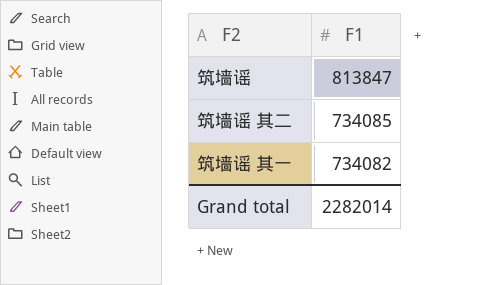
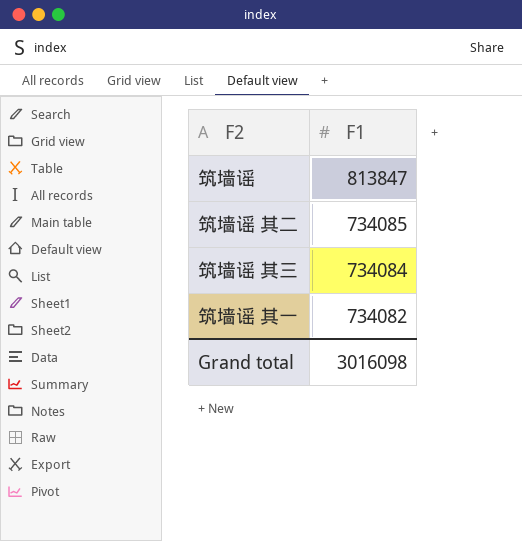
row 筑墙谣 其三: none -> 734084
Grand total | F1: 2282014 -> 3016098

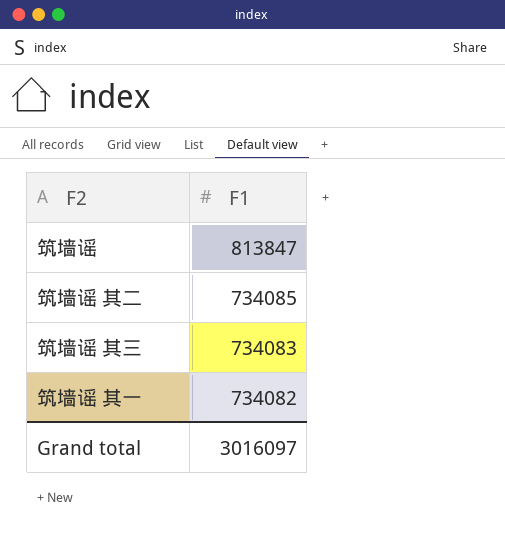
筑墙谣 其三 | F1: 734084 -> 734083
Grand total | F1: 3016098 -> 3016097

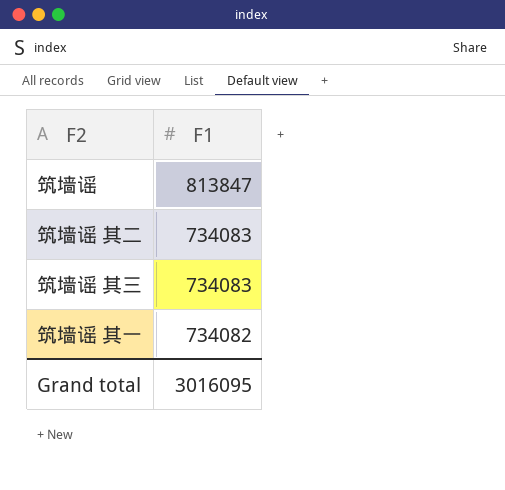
筑墙谣 其二 | F1: 734085 -> 734083
Grand total | F1: 3016097 -> 3016095

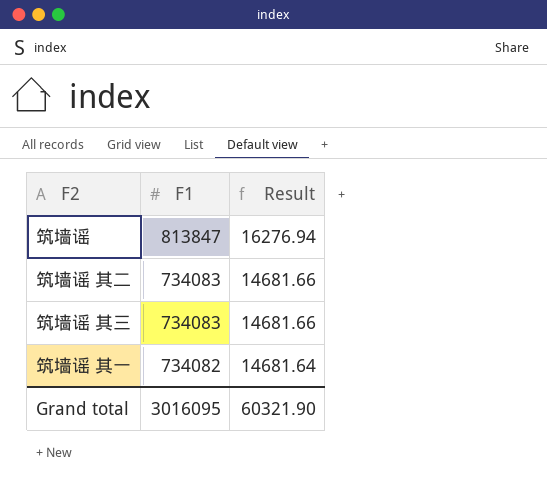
column Result | formula: none -> [F1] * 0.02

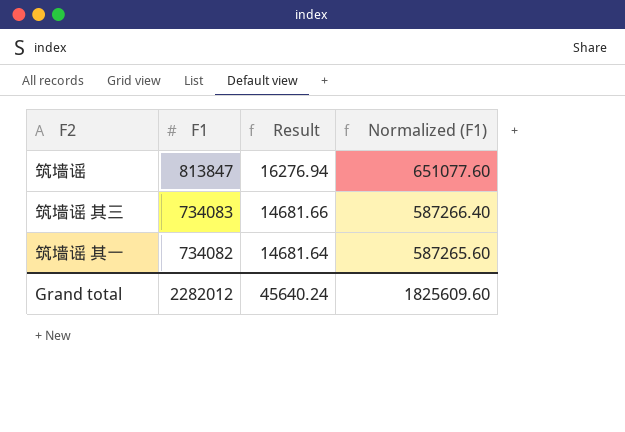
column Normalized (F1) | formula: none -> [F1] * 0.8
row 筑墙谣 其二: 734083 | 14681.66 -> none
Grand total | F1: 3016095 -> 2282012
Grand total | Result: 60321.90 -> 45640.24

